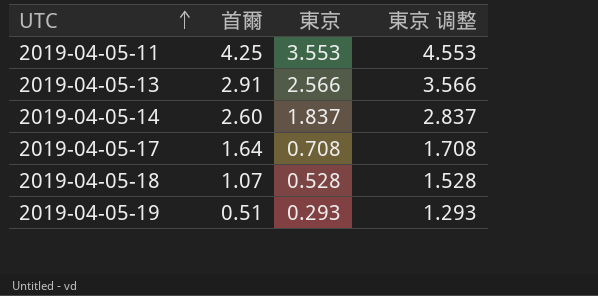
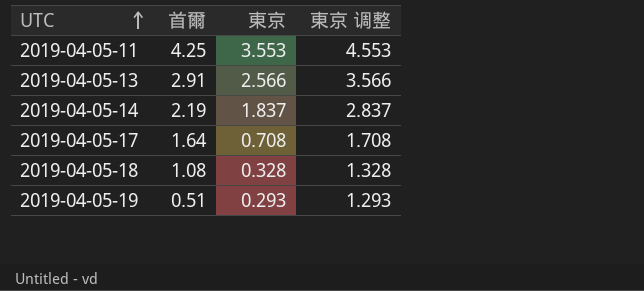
2019-04-05-14 | 首爾: 2.60 -> 2.19
2019-04-05-18 | 首爾: 1.07 -> 1.08
2019-04-05-18 | 東京: 0.528 -> 0.328
2019-04-05-18 | 東京 调整: 1.528 -> 1.328

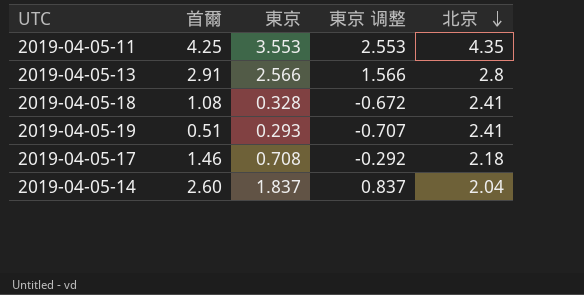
row order: UTC ascending -> 北京 descending
column 東京 调整 | formula: [東京] + 1 -> [東京] - 1
column 北京 | position: none -> 5
2019-04-05-17 | 首爾: 1.64 -> 1.46
2019-04-05-14 | 首爾: 2.19 -> 2.60

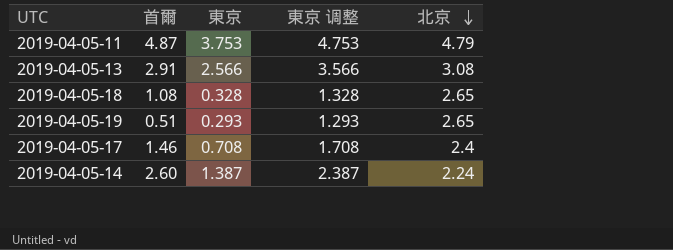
column 東京 调整 | formula: [東京] - 1 -> [東京] + 1
2019-04-05-11 | 首爾: 4.25 -> 4.87
2019-04-05-11 | 東京: 3.553 -> 3.753
2019-04-05-11 | 北京: 4.35 -> 4.79
2019-04-05-13 | 北京: 2.8 -> 3.08
2019-04-05-18 | 北京: 2.41 -> 2.65
2019-04-05-19 | 北京: 2.41 -> 2.65
2019-04-05-17 | 北京: 2.18 -> 2.4
2019-04-05-14 | 東京: 1.837 -> 1.387
2019-04-05-14 | 北京: 2.04 -> 2.24

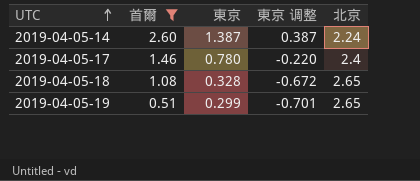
filter: none -> 首爾 <= 2.60
row order: 北京 descending -> UTC ascending
column 東京 调整 | formula: [東京] + 1 -> [東京] - 1
2019-04-05-17 | 東京: 0.708 -> 0.780
2019-04-05-19 | 東京: 0.293 -> 0.299

